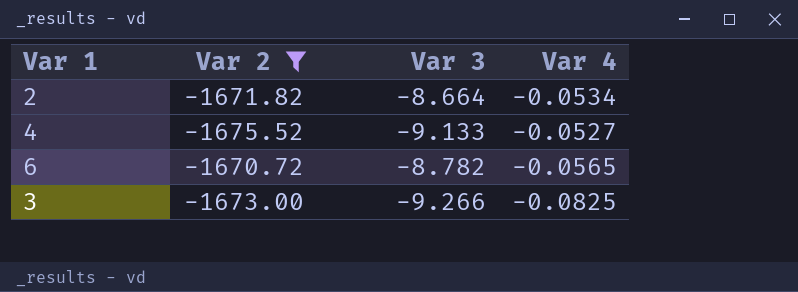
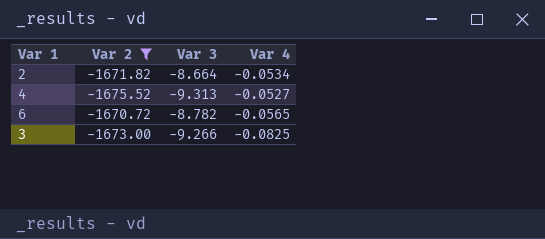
4 | Var 3: -9.133 -> -9.313

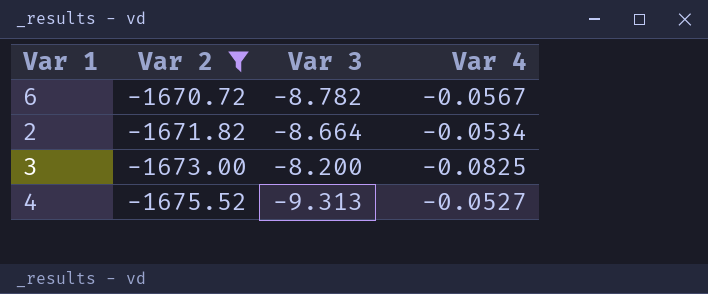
row order: none -> Var 2 descending
6 | Var 4: -0.0565 -> -0.0567
3 | Var 3: -9.266 -> -8.200

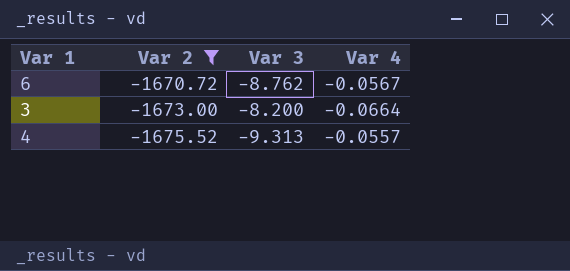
row 2: -1671.82 | -8.664 | -0.0534 -> none
6 | Var 3: -8.782 -> -8.762
3 | Var 4: -0.0825 -> -0.0664
4 | Var 4: -0.0527 -> -0.0557

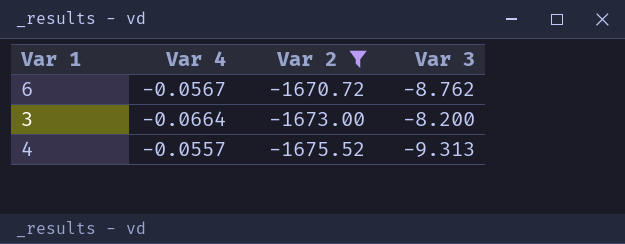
column Var 4 | position: 4 -> 2

